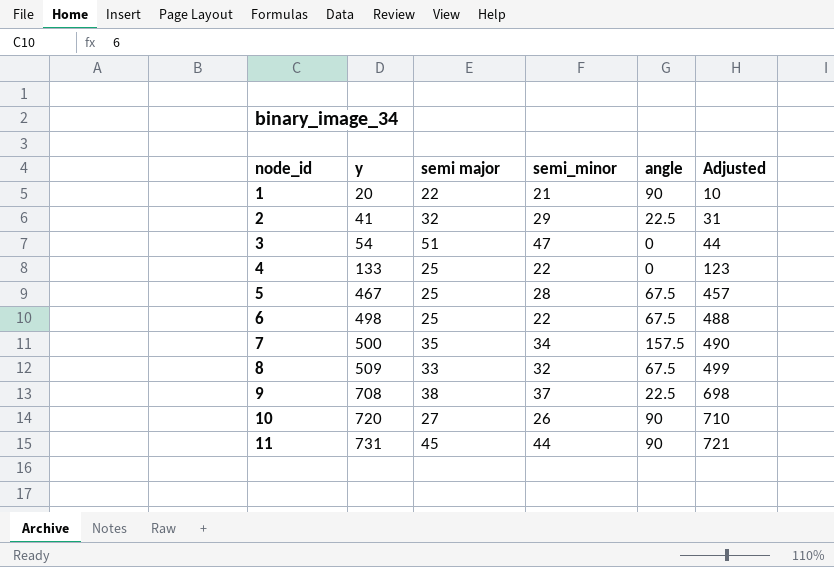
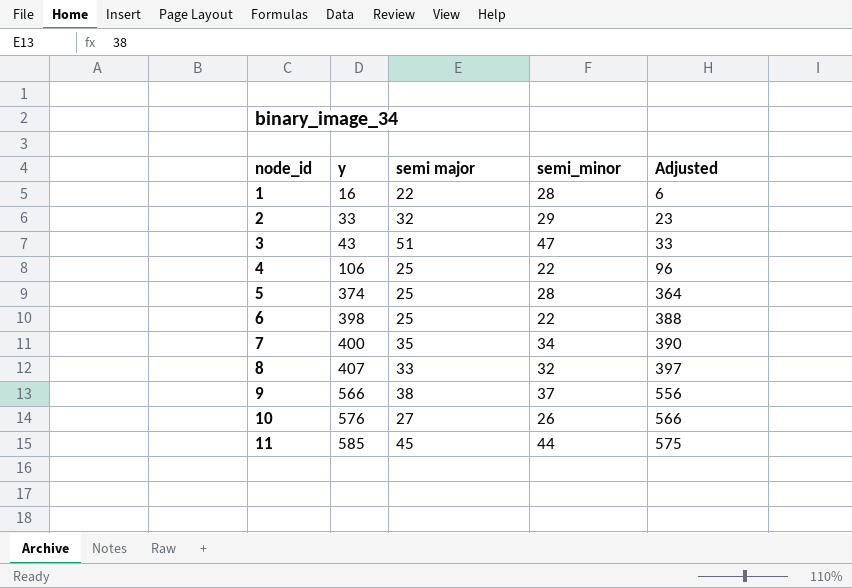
column angle | position: 5 -> none
1 | y: 20 -> 16
1 | semi_minor: 21 -> 28
1 | Adjusted: 10 -> 6
2 | y: 41 -> 33
2 | Adjusted: 31 -> 23
3 | y: 54 -> 43
3 | Adjusted: 44 -> 33
4 | y: 133 -> 106
4 | Adjusted: 123 -> 96
5 | y: 467 -> 374
5 | Adjusted: 457 -> 364
6 | y: 498 -> 398
6 | Adjusted: 488 -> 388
7 | y: 500 -> 400
7 | Adjusted: 490 -> 390
8 | y: 509 -> 407
8 | Adjusted: 499 -> 397
9 | y: 708 -> 566
9 | Adjusted: 698 -> 556
10 | y: 720 -> 576
10 | Adjusted: 710 -> 566
11 | y: 731 -> 585
11 | Adjusted: 721 -> 575

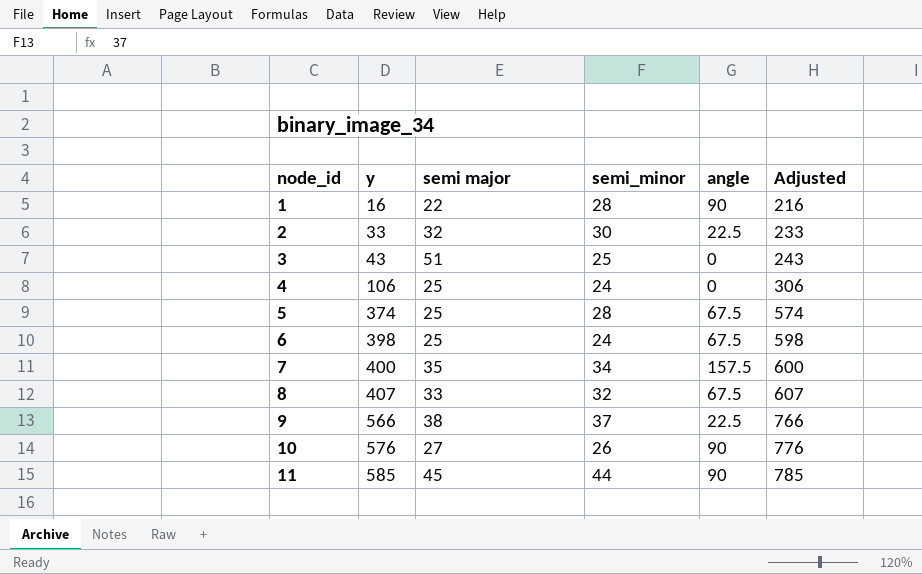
column angle | position: none -> 5
column Adjusted | formula: [y] - 10 -> [y] + 200
2 | semi_minor: 29 -> 30
3 | semi_minor: 47 -> 25
4 | semi_minor: 22 -> 24
6 | semi_minor: 22 -> 24

